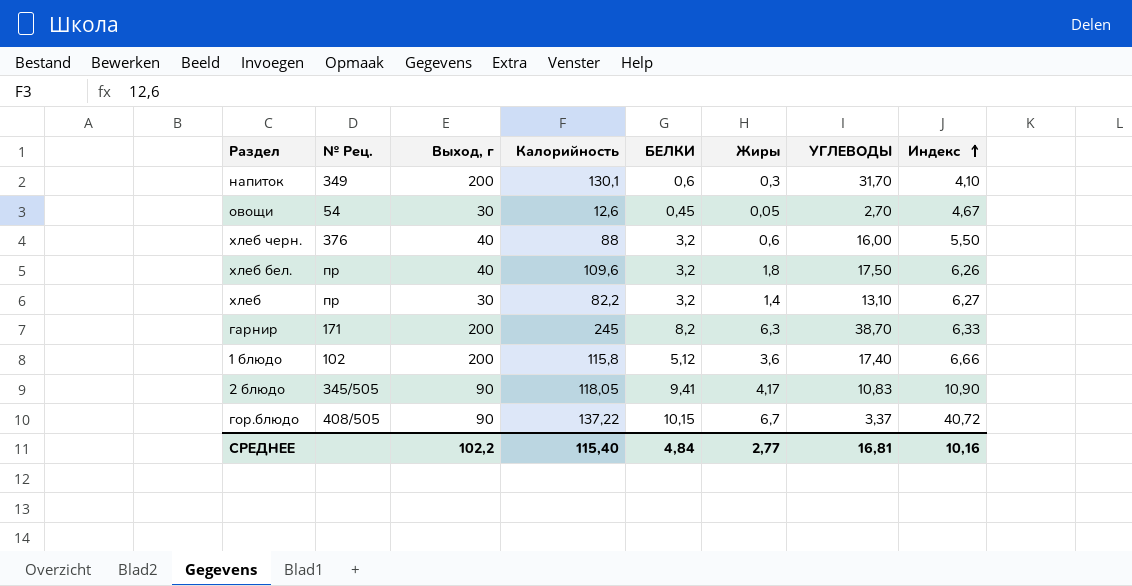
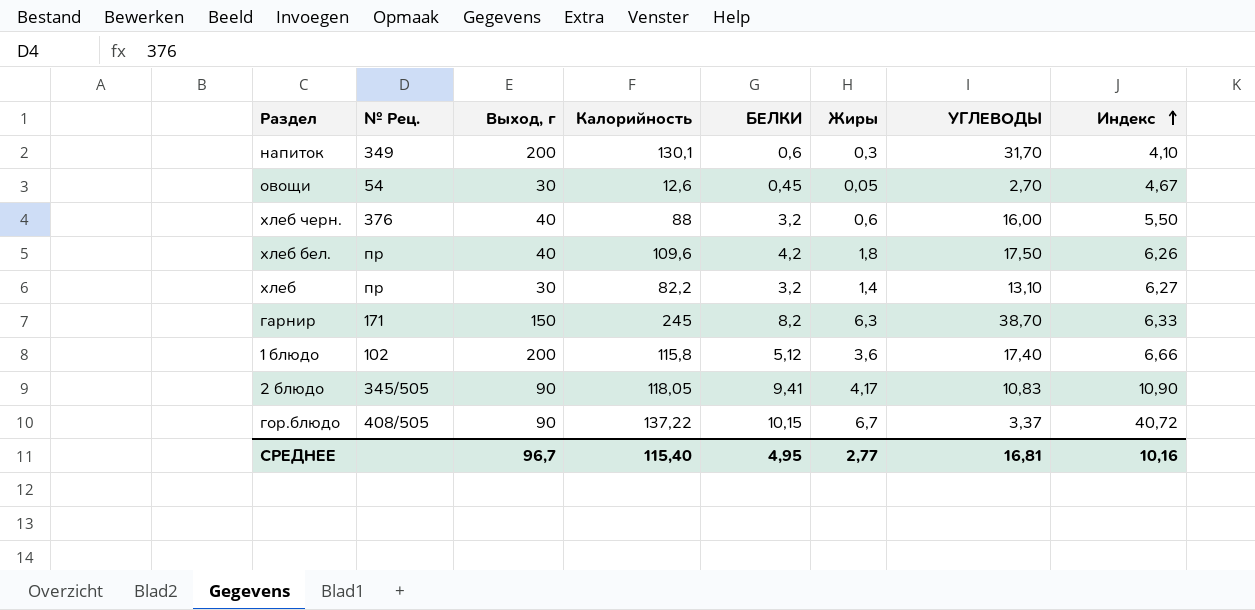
хлеб бел. | БЕЛКИ: 3,2 -> 4,2
гарнир | Выход, г: 200 -> 150
СРЕДНЕЕ | Выход, г: 102,2 -> 96,7
СРЕДНЕЕ | БЕЛКИ: 4,84 -> 4,95

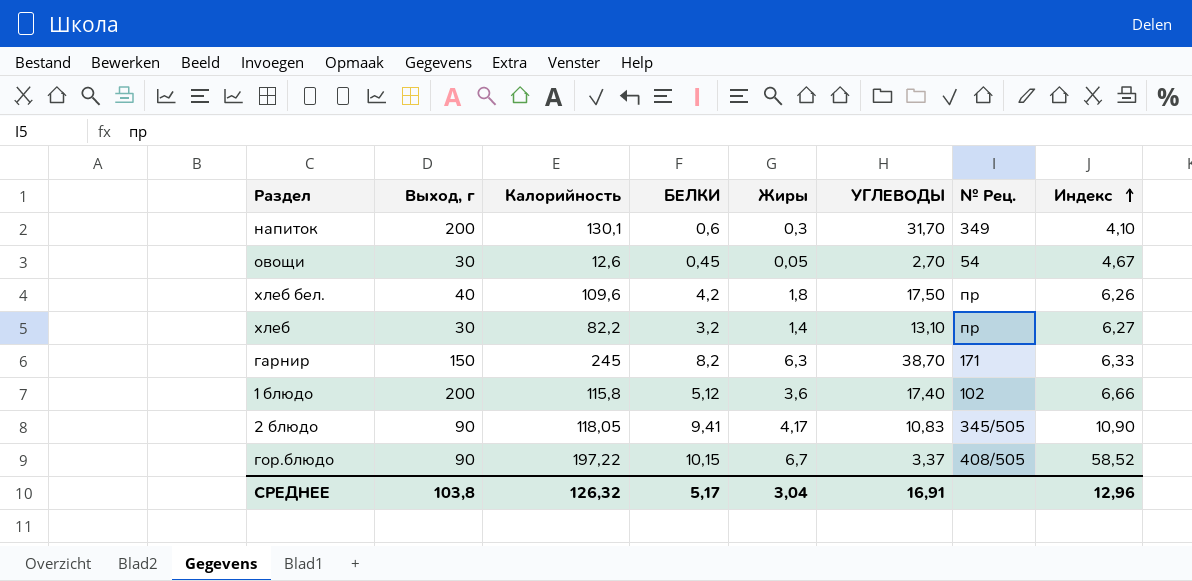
column № Рец. | position: 2 -> 7
row хлеб черн.: 376 | 40 | 88 | 3,2 | 0,6 | 16,00 | 5,50 -> none
гор.блюдо | Калорийность: 137,22 -> 197,22
гор.блюдо | Индекс: 40,72 -> 58,52
СРЕДНЕЕ | Выход, г: 96,7 -> 103,8
СРЕДНЕЕ | Калорийность: 115,40 -> 126,32
СРЕДНЕЕ | БЕЛКИ: 4,95 -> 5,17
СРЕДНЕЕ | Жиры: 2,77 -> 3,04
СРЕДНЕЕ | УГЛЕВОДЫ: 16,81 -> 16,91
СРЕДНЕЕ | Индекс: 10,16 -> 12,96

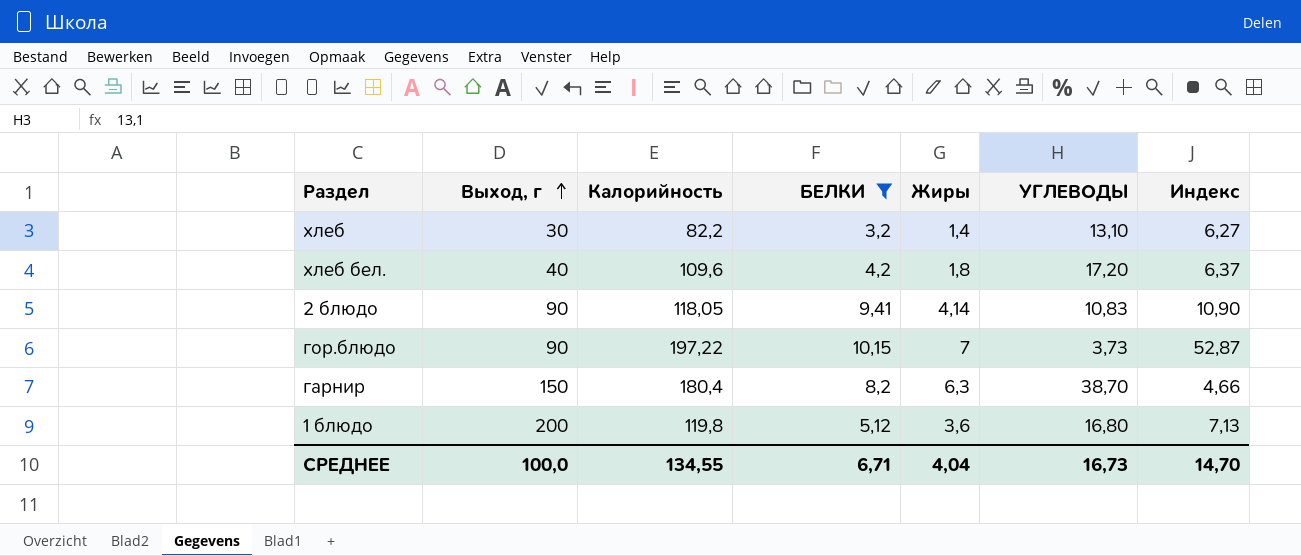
filter: none -> БЕЛКИ >= 3,2
row order: Индекс ascending -> Выход, г ascending
column № Рец. | position: 7 -> none
хлеб бел. | УГЛЕВОДЫ: 17,50 -> 17,20
хлеб бел. | Индекс: 6,26 -> 6,37
2 блюдо | Жиры: 4,17 -> 4,14
гор.блюдо | Жиры: 6,7 -> 7
гор.блюдо | УГЛЕВОДЫ: 3,37 -> 3,73
гор.блюдо | Индекс: 58,52 -> 52,87
гарнир | Калорийность: 245 -> 180,4
гарнир | Индекс: 6,33 -> 4,66
1 блюдо | Калорийность: 115,8 -> 119,8
1 блюдо | УГЛЕВОДЫ: 17,40 -> 16,80
1 блюдо | Индекс: 6,66 -> 7,13
СРЕДНЕЕ | Выход, г: 103,8 -> 100,0
СРЕДНЕЕ | Калорийность: 126,32 -> 134,55
СРЕДНЕЕ | БЕЛКИ: 5,17 -> 6,71
СРЕДНЕЕ | Жиры: 3,04 -> 4,04
СРЕДНЕЕ | УГЛЕВОДЫ: 16,91 -> 16,73
СРЕДНЕЕ | Индекс: 12,96 -> 14,70

